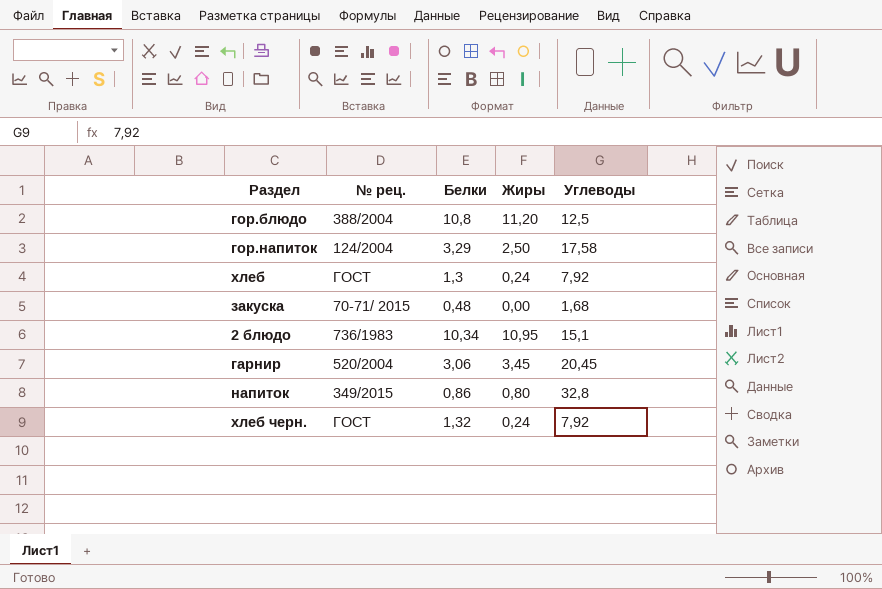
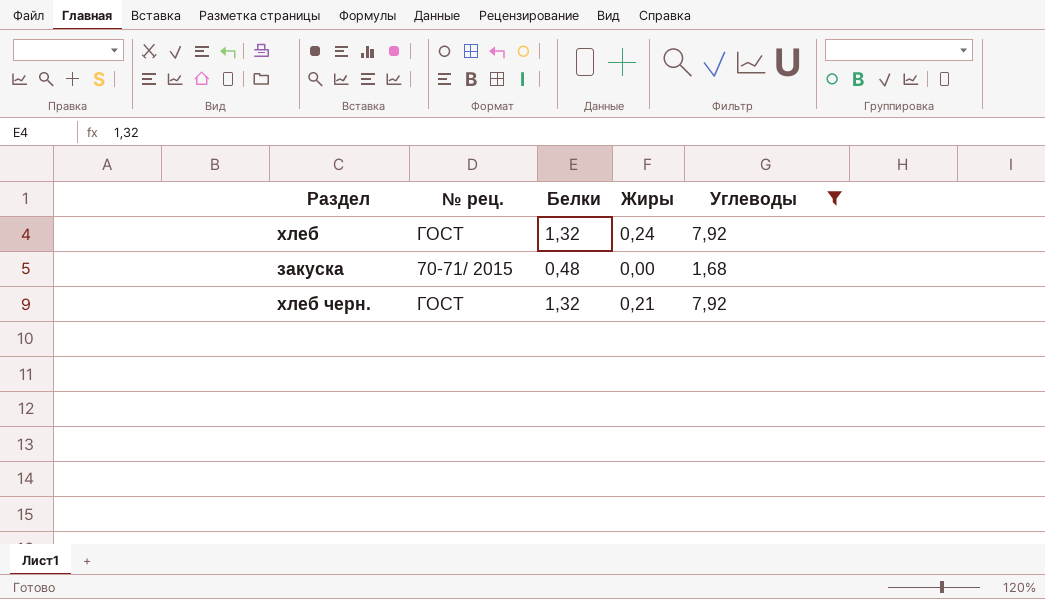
filter: none -> Углеводы <= 7,92
хлеб | Белки: 1,3 -> 1,32
хлеб черн. | Жиры: 0,24 -> 0,21

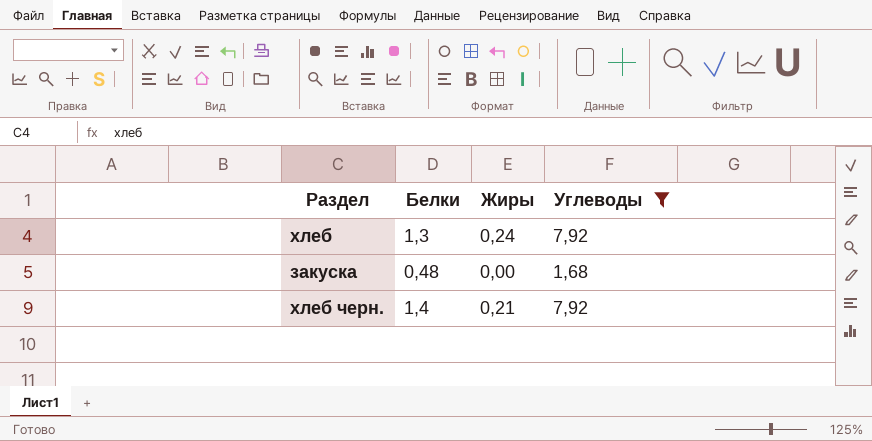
column № рец. | position: 2 -> none
хлеб | Белки: 1,32 -> 1,3
хлеб черн. | Белки: 1,32 -> 1,4

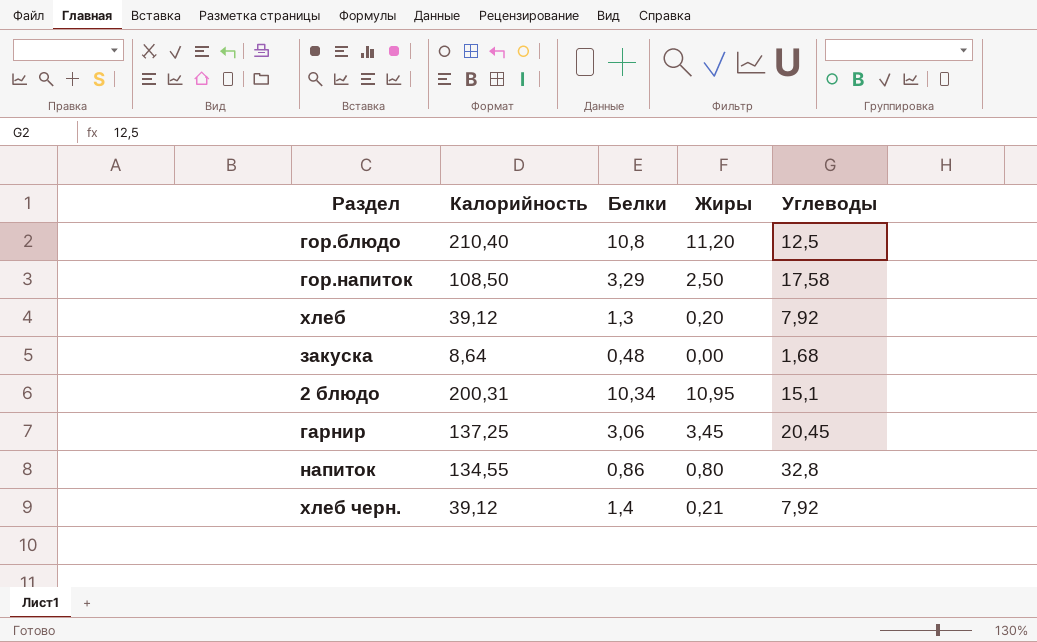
filter: Углеводы <= 7,92 -> none
column Калорийность | position: none -> 2
хлеб | Жиры: 0,24 -> 0,20

